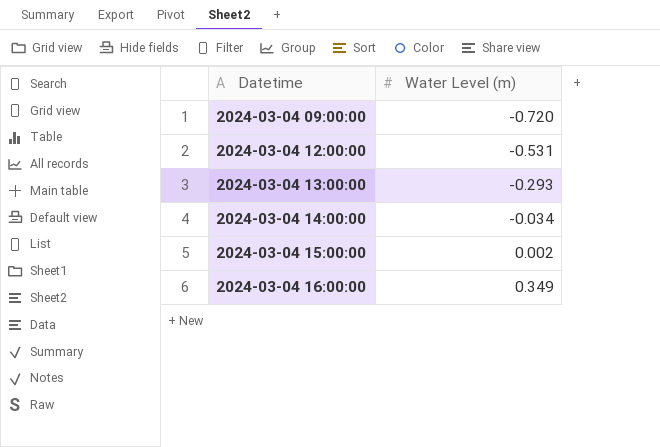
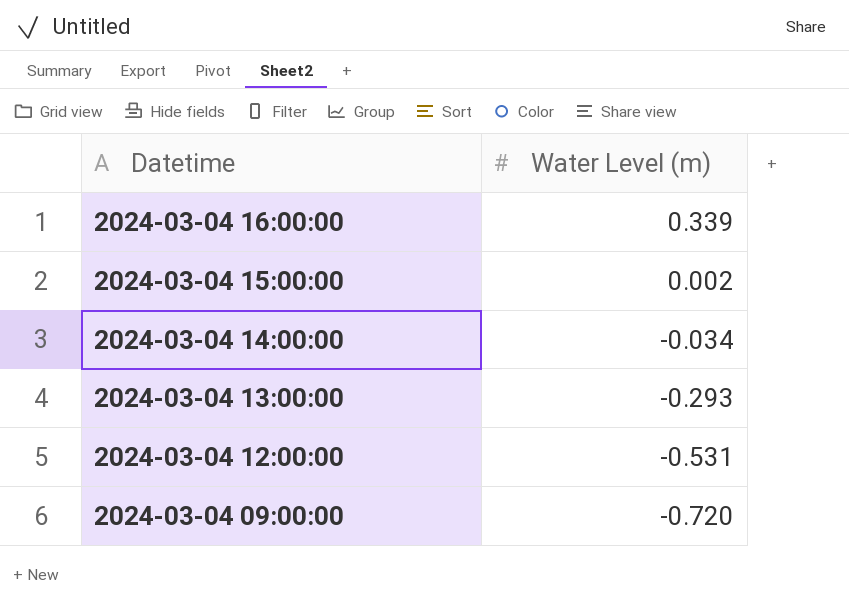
row order: Datetime ascending -> Datetime descending
2024-03-04 16:00:00 | Water Level (m): 0.349 -> 0.339

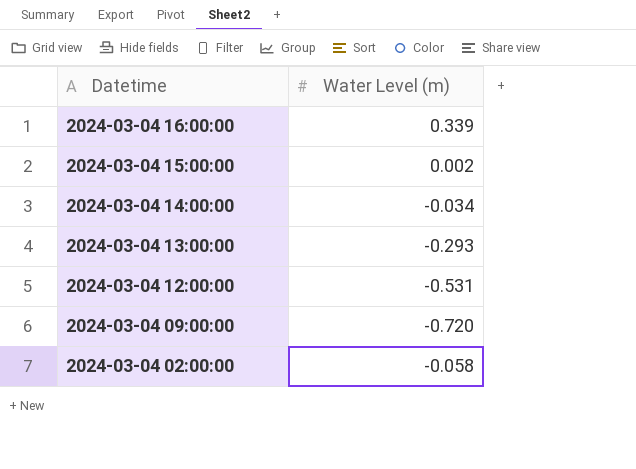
row 2024-03-04 02:00:00: none -> -0.058

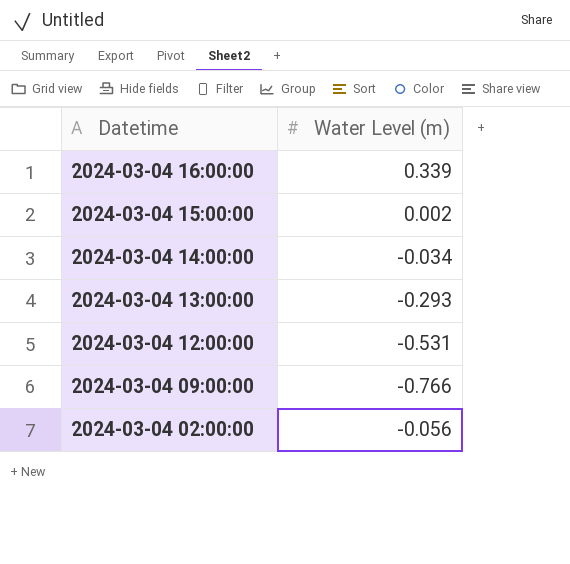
2024-03-04 09:00:00 | Water Level (m): -0.720 -> -0.766
2024-03-04 02:00:00 | Water Level (m): -0.058 -> -0.056

